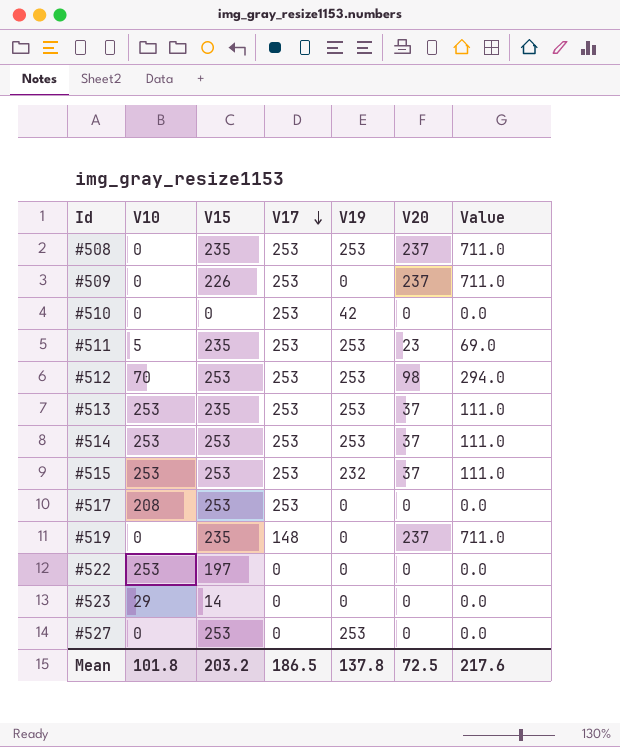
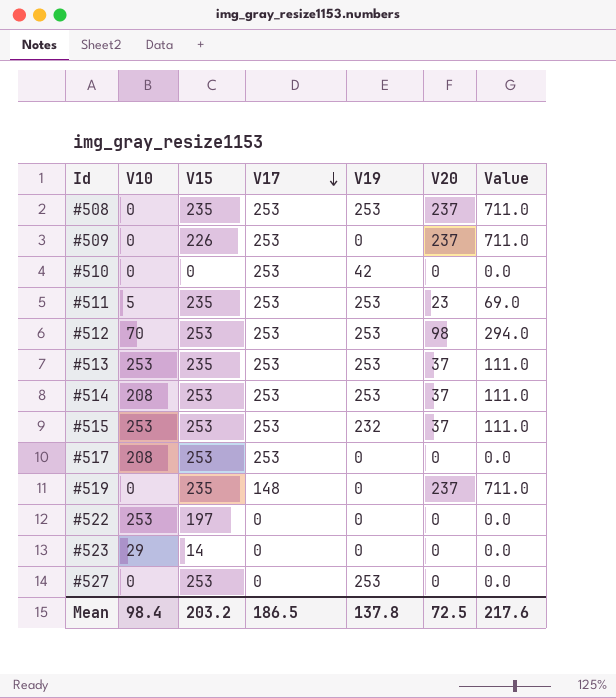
#514 | V10: 253 -> 208
Mean | V10: 101.8 -> 98.4

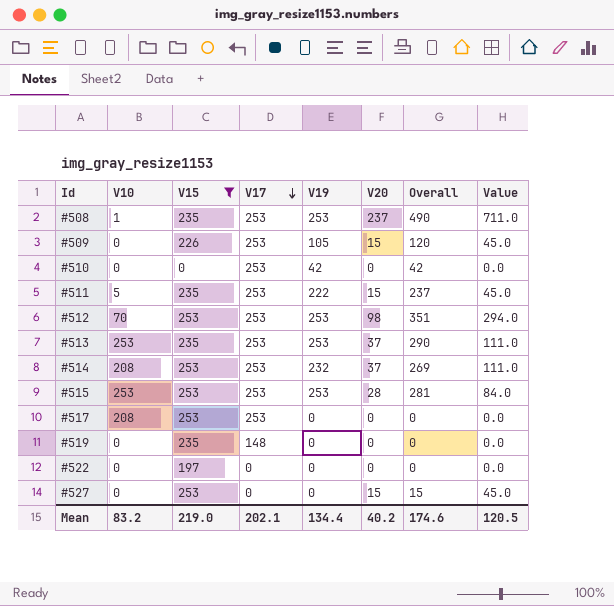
filter: none -> V15 != 14
column Overall | formula: none -> [V19] + [V20]
#508 | V10: 0 -> 1
#509 | V19: 0 -> 105
#509 | V20: 237 -> 15
#509 | Value: 711.0 -> 45.0
#511 | V19: 253 -> 222
#511 | V20: 23 -> 15
#511 | Value: 69.0 -> 45.0
#514 | V19: 253 -> 232
#515 | V19: 232 -> 253
#515 | V20: 37 -> 28
#515 | Value: 111.0 -> 84.0
#519 | V20: 237 -> 0
#519 | Value: 711.0 -> 0.0
#522 | V10: 253 -> 0
#527 | V19: 253 -> 0
#527 | V20: 0 -> 15
#527 | Value: 0.0 -> 45.0
Mean | V10: 98.4 -> 83.2
Mean | V15: 203.2 -> 219.0
Mean | V17: 186.5 -> 202.1
Mean | V19: 137.8 -> 134.4
Mean | V20: 72.5 -> 40.2
Mean | Value: 217.6 -> 120.5

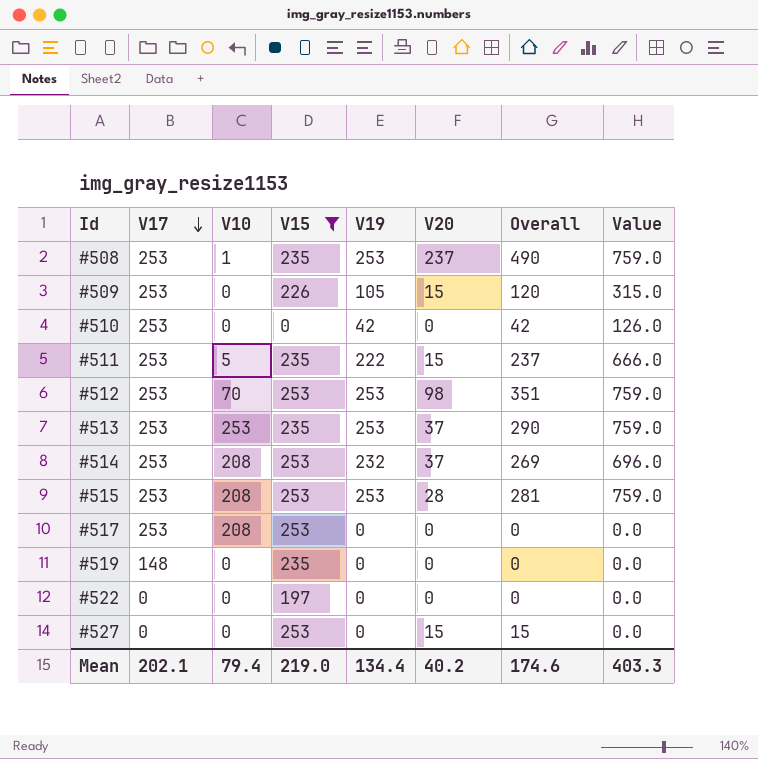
column V17 | position: 4 -> 2
column Value | formula: [V20] * 3 -> [V19] * 3
#515 | V10: 253 -> 208
Mean | V10: 83.2 -> 79.4
Mean | Value: 120.5 -> 403.3

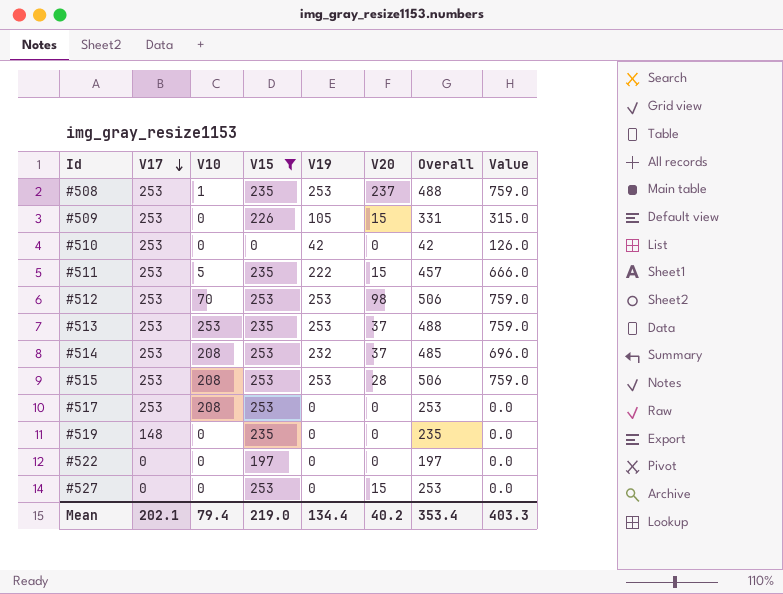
column Overall | formula: [V19] + [V20] -> [V15] + [V19]
Mean | Overall: 174.6 -> 353.4

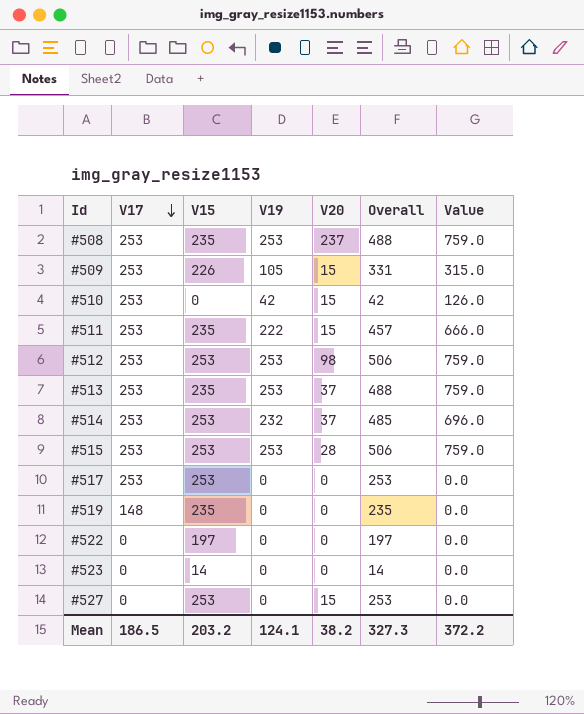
filter: V15 != 14 -> none
column V10 | position: 3 -> none
#510 | V20: 0 -> 15
Mean | V17: 202.1 -> 186.5
Mean | V15: 219.0 -> 203.2
Mean | V19: 134.4 -> 124.1
Mean | V20: 40.2 -> 38.2
Mean | Overall: 353.4 -> 327.3
Mean | Value: 403.3 -> 372.2

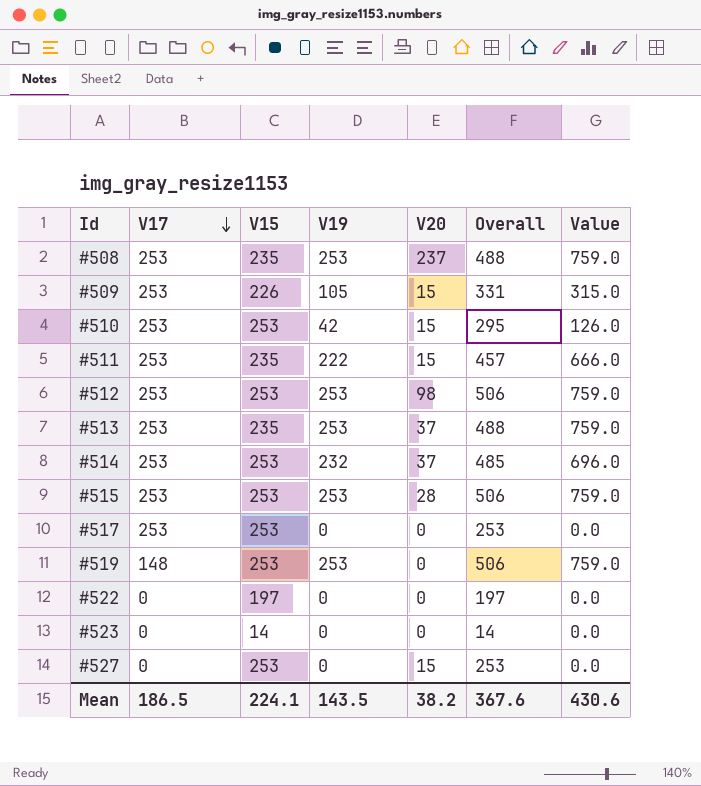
#510 | V15: 0 -> 253
#510 | Overall: 42 -> 295
#519 | V15: 235 -> 253
#519 | V19: 0 -> 253
#519 | Overall: 235 -> 506
#519 | Value: 0.0 -> 759.0
Mean | V15: 203.2 -> 224.1
Mean | V19: 124.1 -> 143.5
Mean | Overall: 327.3 -> 367.6
Mean | Value: 372.2 -> 430.6

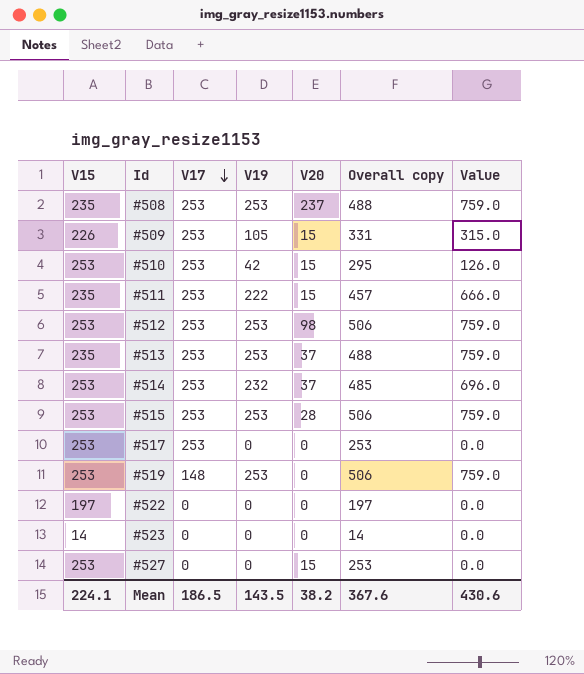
column V15 | position: 3 -> 1
column name: Overall -> Overall copy

